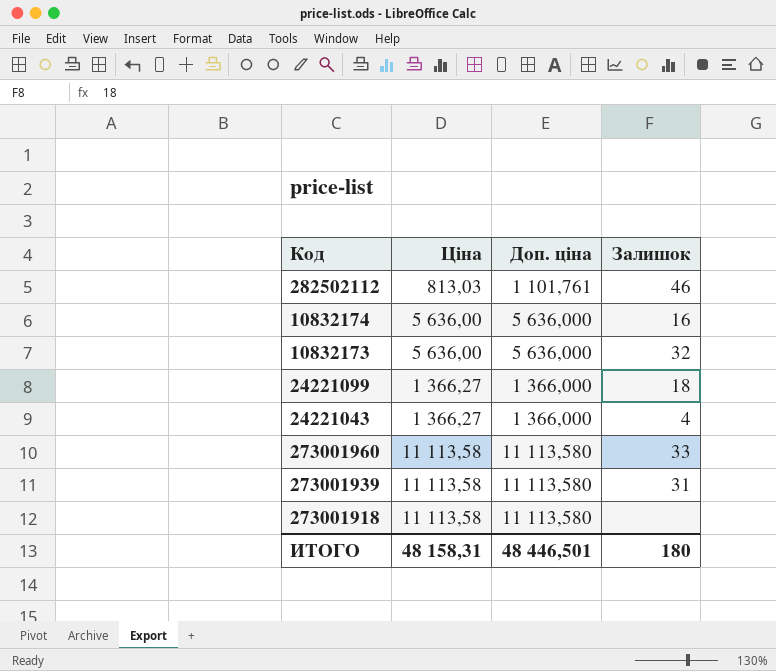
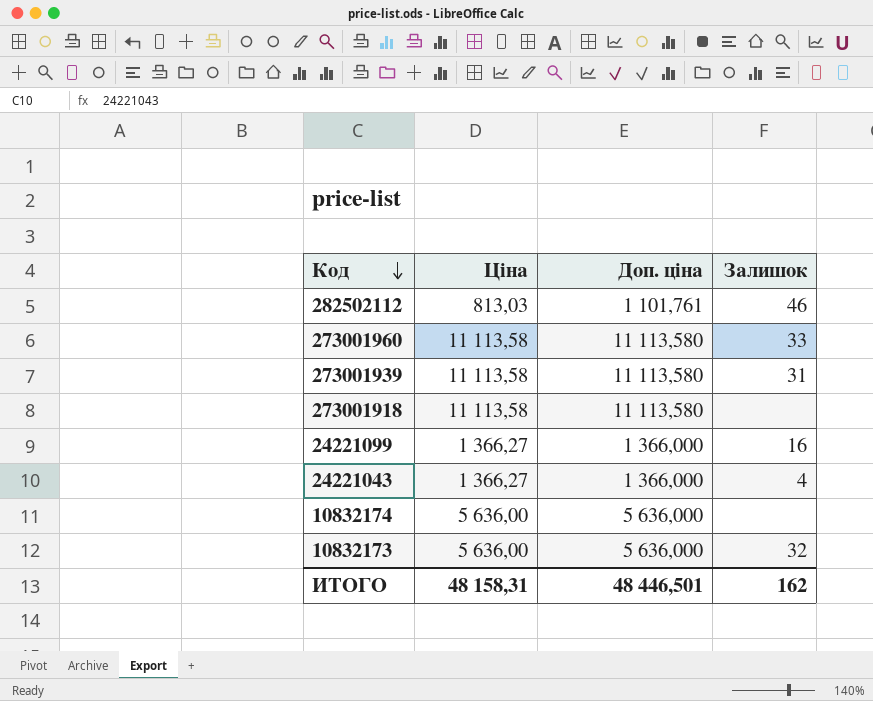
row order: none -> Код descending
24221099 | Залишок: 18 -> 16
10832174 | Залишок: 16 -> none
ИТОГО | Залишок: 180 -> 162

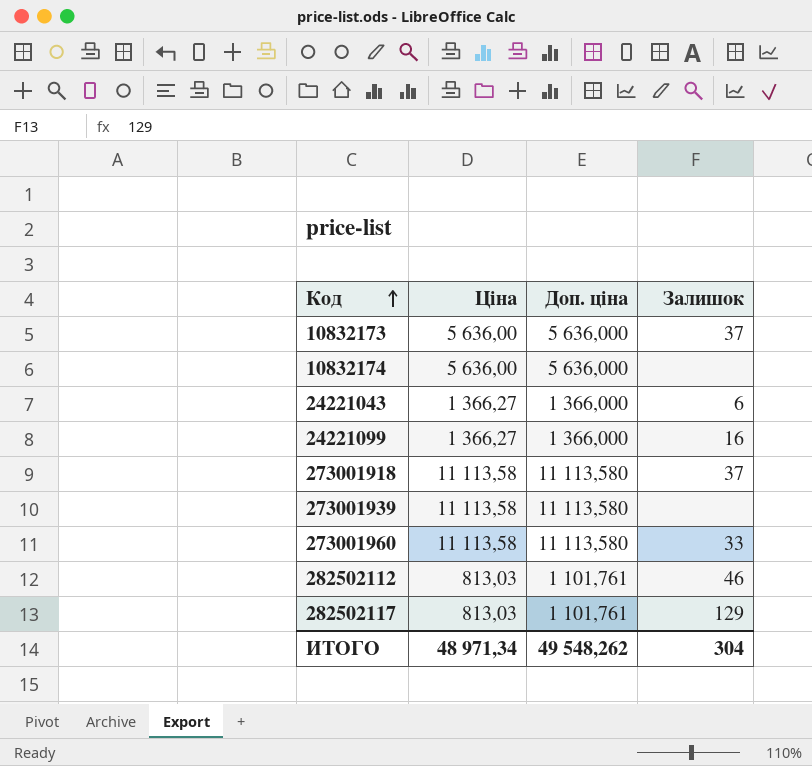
row order: Код descending -> Код ascending
10832173 | Залишок: 32 -> 37
24221043 | Залишок: 4 -> 6
273001918 | Залишок: none -> 37
273001939 | Залишок: 31 -> none
row 282502117: none -> 813,03 | 1 101,761 | 129
ИТОГО | Ціна: 48 158,31 -> 48 971,34
ИТОГО | Доп. ціна: 48 446,501 -> 49 548,262
ИТОГО | Залишок: 162 -> 304

